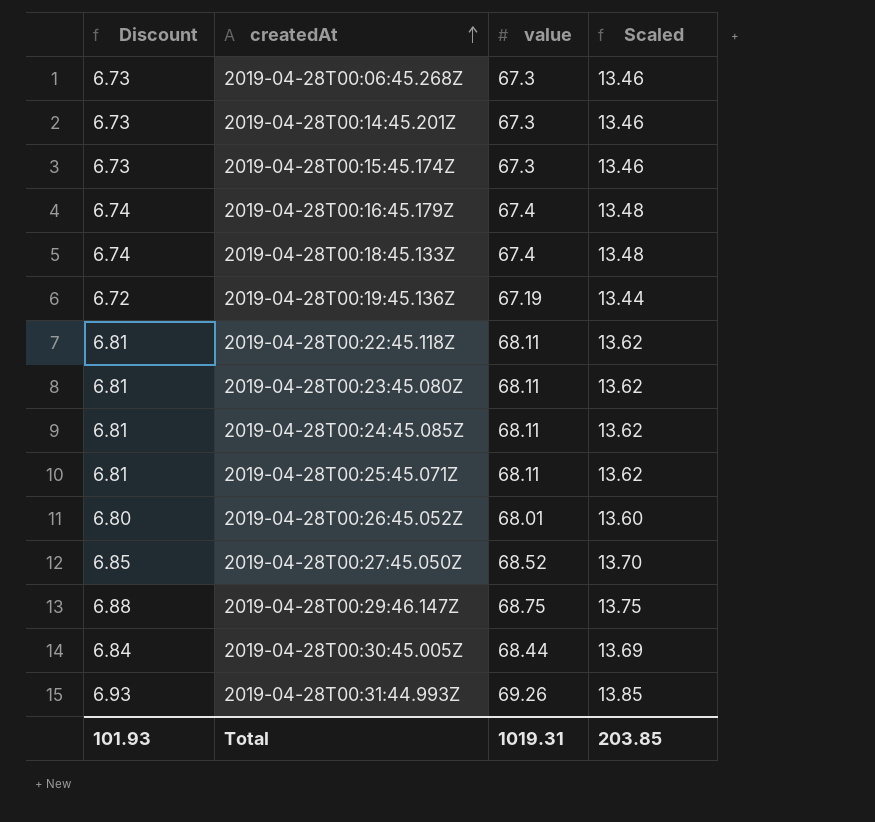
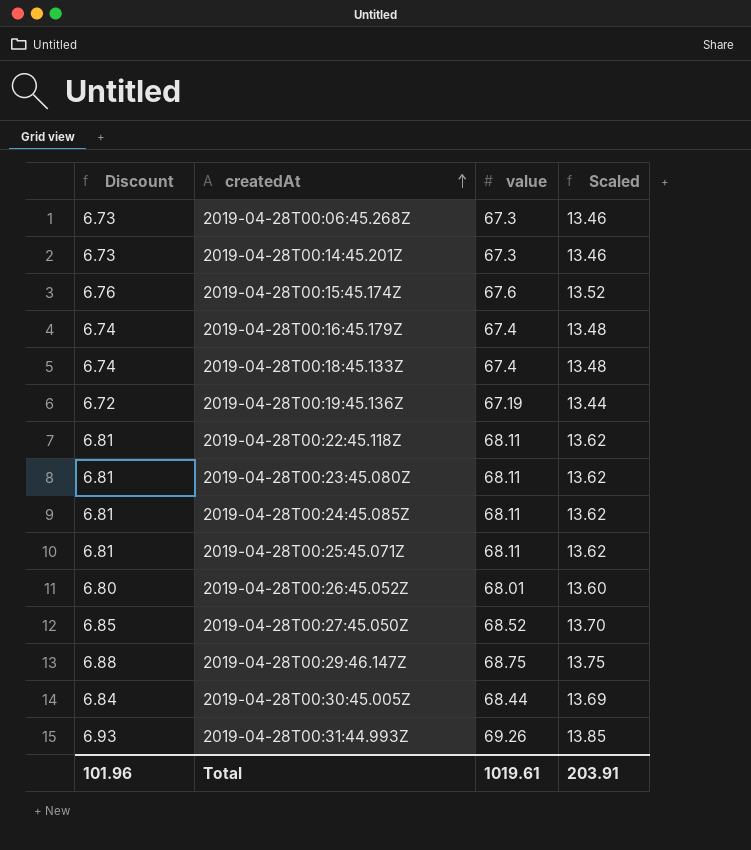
2019-04-28T00:15:45.174Z | Discount: 6.73 -> 6.76
2019-04-28T00:15:45.174Z | value: 67.3 -> 67.6
2019-04-28T00:15:45.174Z | Scaled: 13.46 -> 13.52
Total | Discount: 101.93 -> 101.96
Total | value: 1019.31 -> 1019.61
Total | Scaled: 203.85 -> 203.91

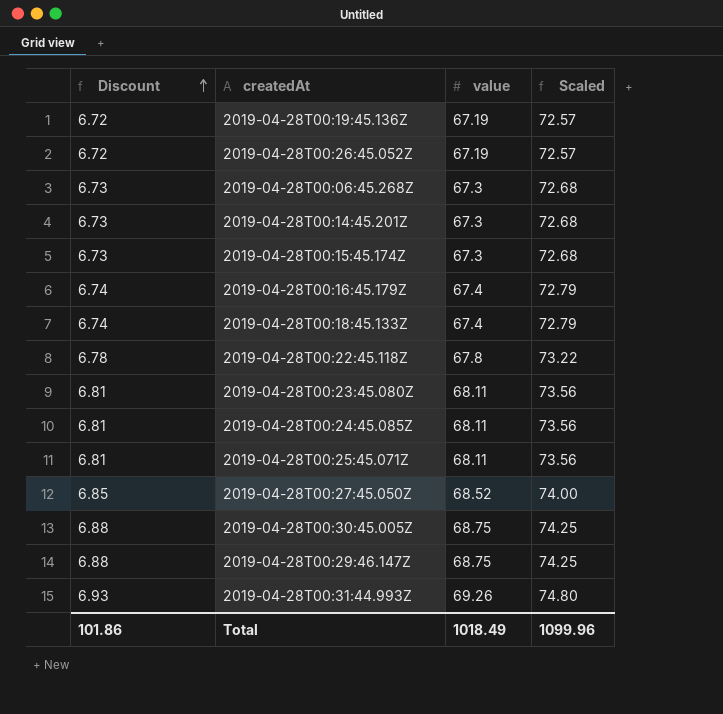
row order: createdAt ascending -> Discount ascending
column Scaled | formula: [value] * 0.2 -> [value] * 1.08
2019-04-28T00:26:45.052Z | Discount: 6.80 -> 6.72
2019-04-28T00:26:45.052Z | value: 68.01 -> 67.19
2019-04-28T00:15:45.174Z | Discount: 6.76 -> 6.73
2019-04-28T00:15:45.174Z | value: 67.6 -> 67.3
2019-04-28T00:22:45.118Z | Discount: 6.81 -> 6.78
2019-04-28T00:22:45.118Z | value: 68.11 -> 67.8
2019-04-28T00:30:45.005Z | Discount: 6.84 -> 6.88
2019-04-28T00:30:45.005Z | value: 68.44 -> 68.75
Total | Discount: 101.96 -> 101.86
Total | value: 1019.61 -> 1018.49
Total | Scaled: 203.91 -> 1099.96

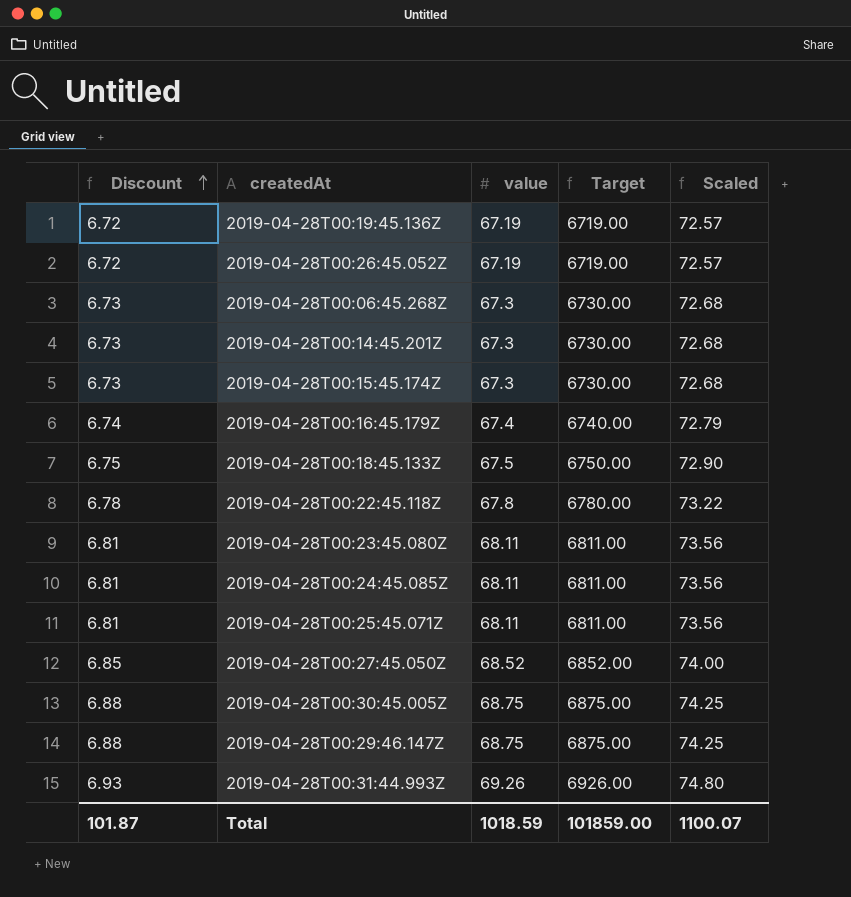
column Target | formula: none -> [value] * 100
2019-04-28T00:18:45.133Z | Discount: 6.74 -> 6.75
2019-04-28T00:18:45.133Z | value: 67.4 -> 67.5
2019-04-28T00:18:45.133Z | Scaled: 72.79 -> 72.90
Total | Discount: 101.86 -> 101.87
Total | value: 1018.49 -> 1018.59
Total | Scaled: 1099.96 -> 1100.07

